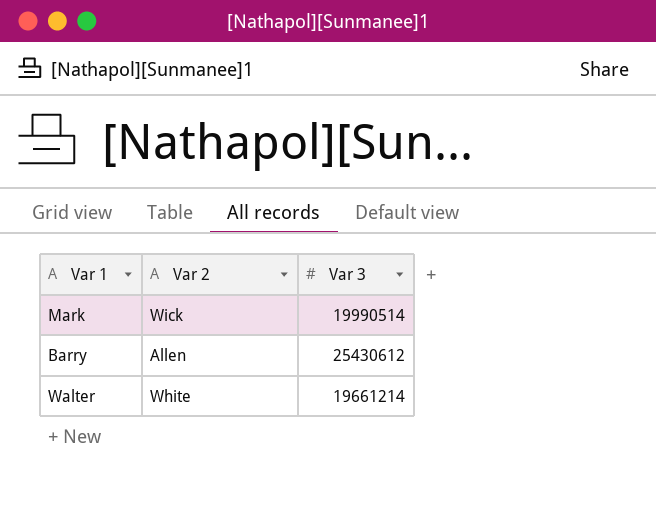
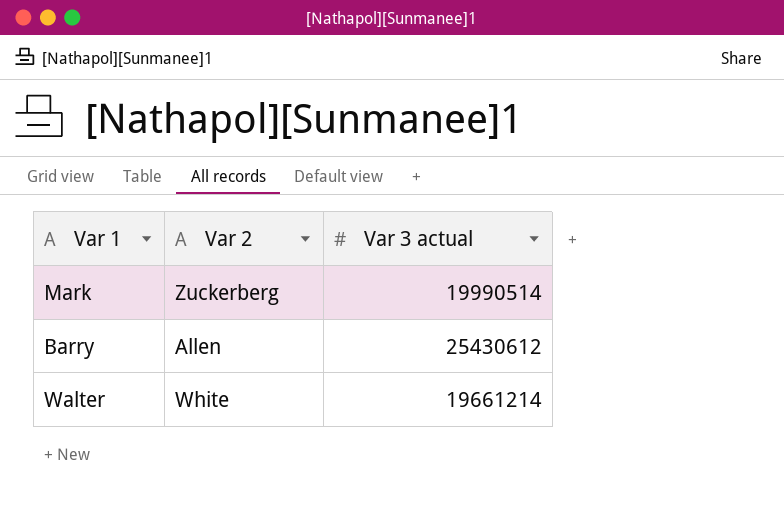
column name: Var 3 -> Var 3 actual
Mark | Var 2: Wick -> Zuckerberg

